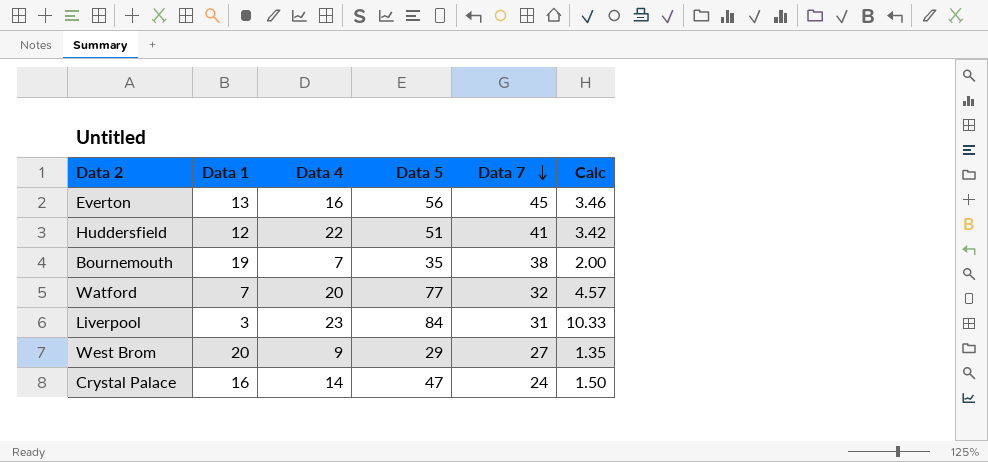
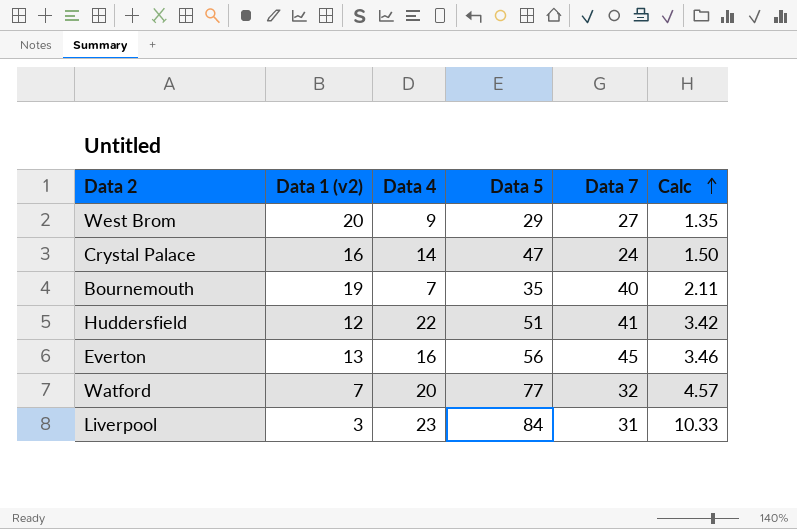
row order: Data 7 descending -> Calc ascending
column name: Data 1 -> Data 1 (v2)
Bournemouth | Data 7: 38 -> 40
Bournemouth | Calc: 2.00 -> 2.11

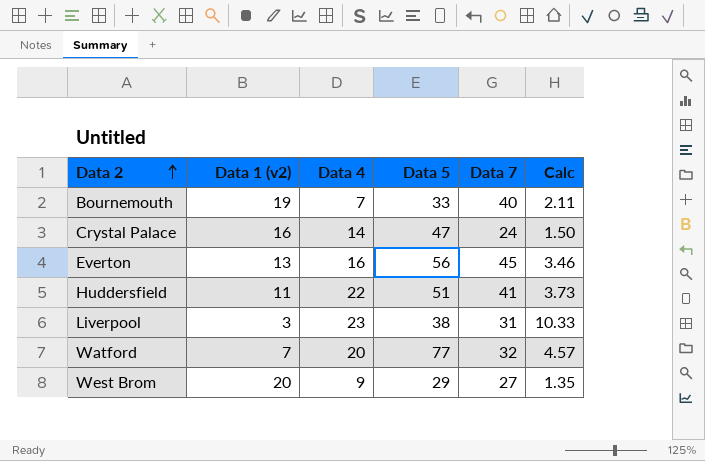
row order: Calc ascending -> Data 2 ascending
Bournemouth | Data 5: 35 -> 33
Huddersfield | Data 1 (v2): 12 -> 11
Huddersfield | Calc: 3.42 -> 3.73
Liverpool | Data 5: 84 -> 38

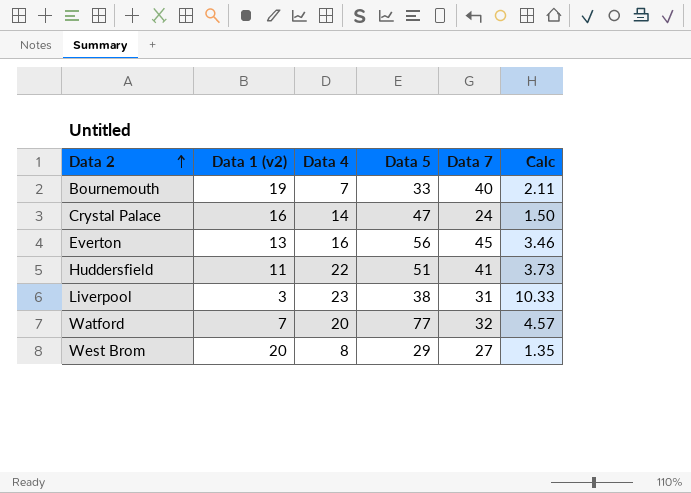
West Brom | Data 4: 9 -> 8

